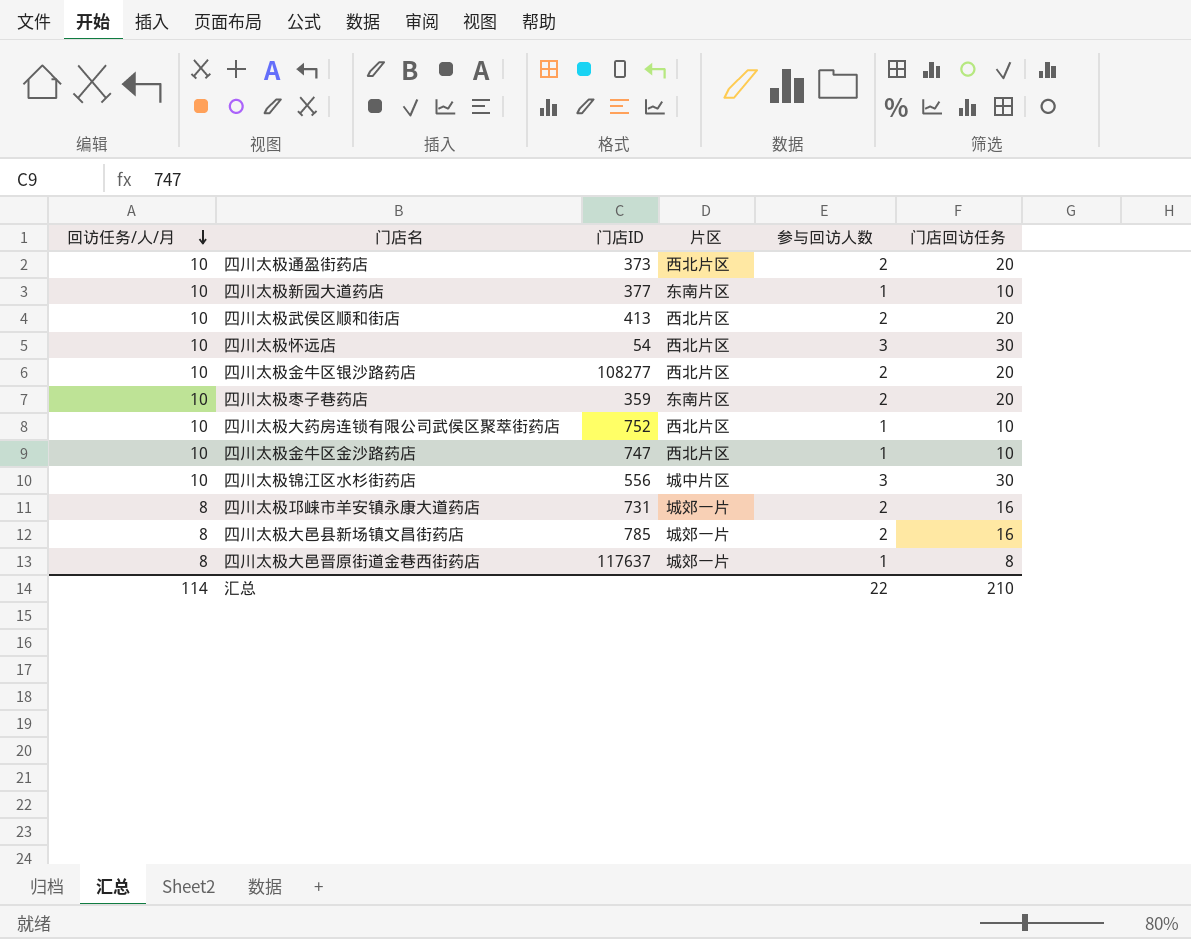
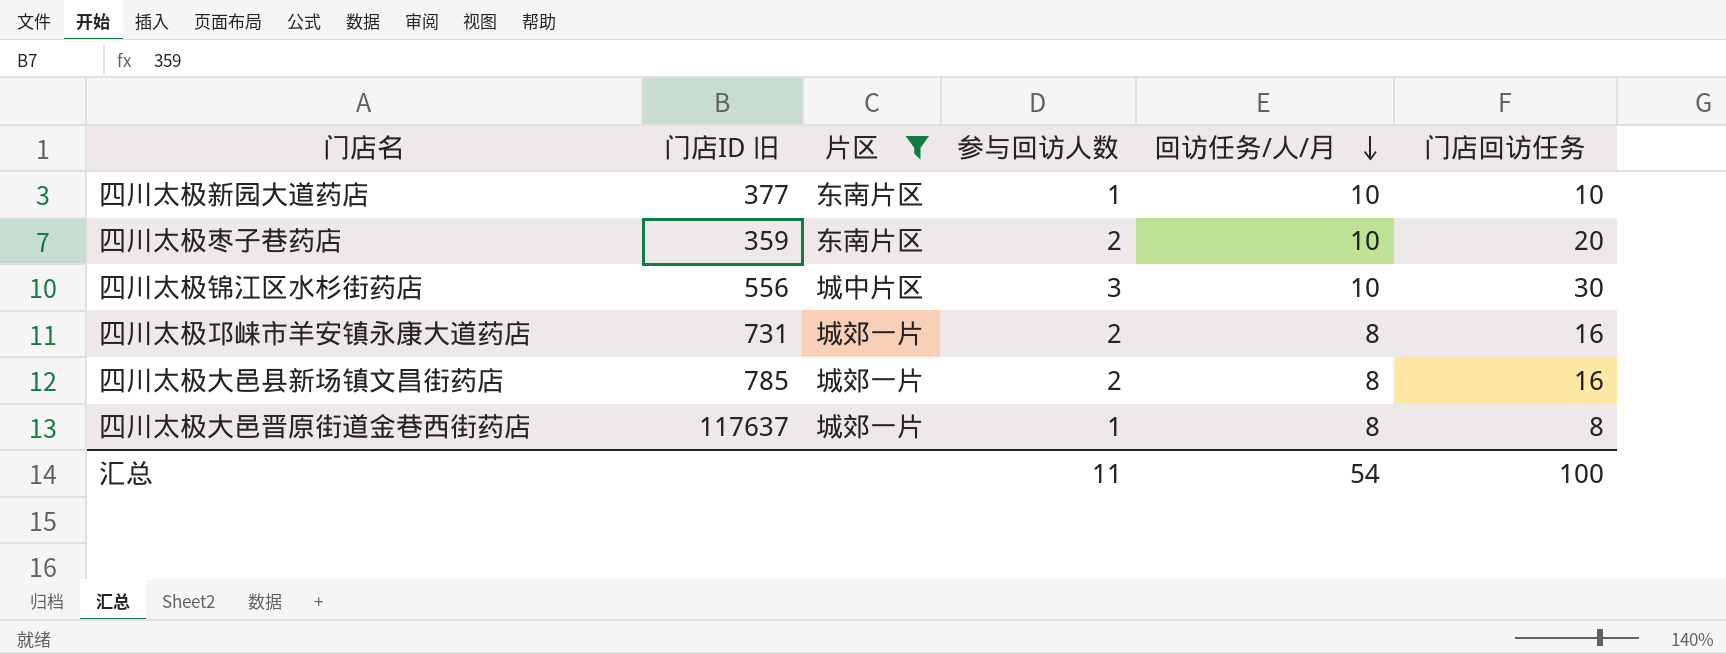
filter: none -> 片区 != 西北片区
column name: 门店ID -> 门店ID 旧
column 回访任务/人/月 | position: 1 -> 5
汇总 | 参与回访人数: 22 -> 11
汇总 | 回访任务/人/月: 114 -> 54
汇总 | 门店回访任务: 210 -> 100

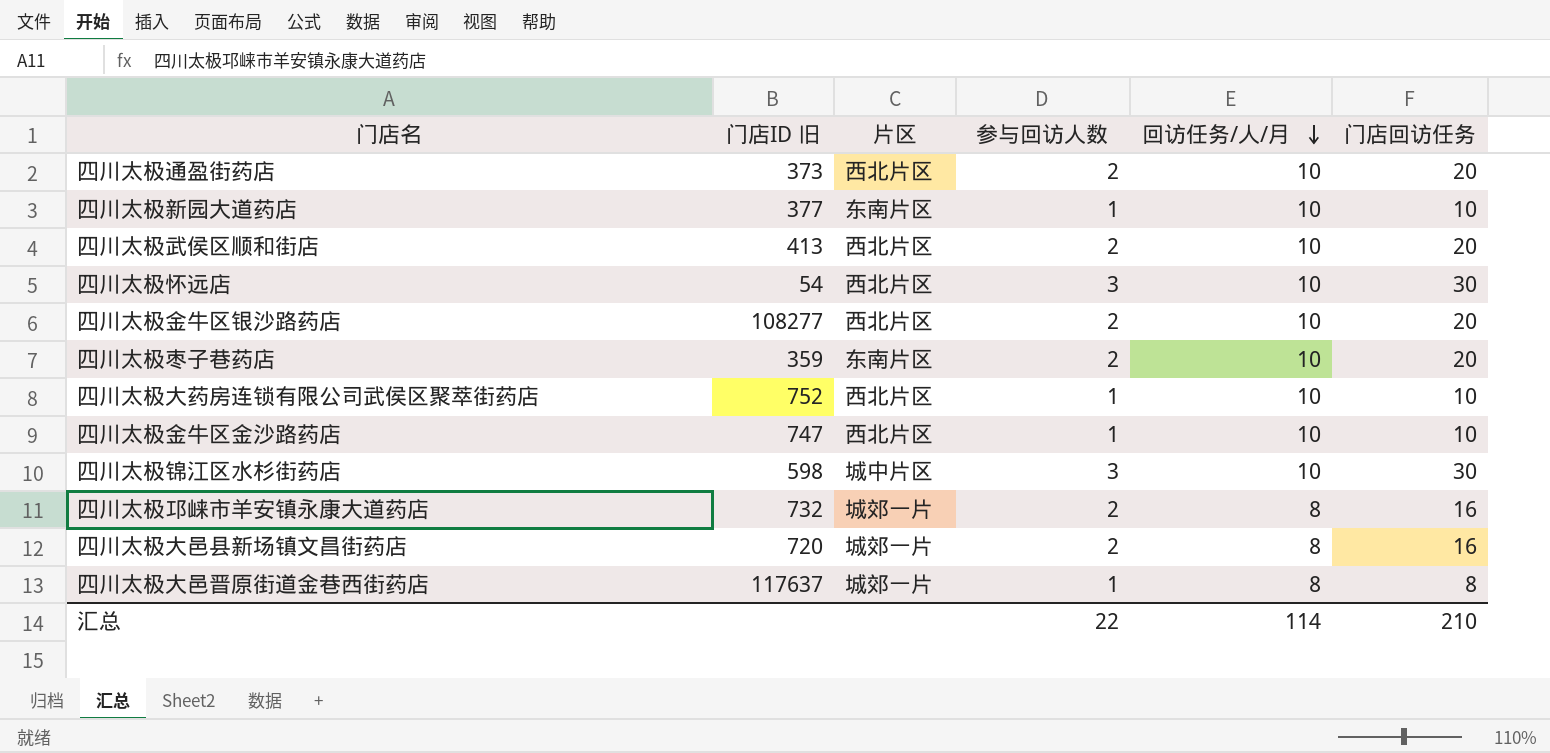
filter: 片区 != 西北片区 -> none
四川太极锦江区水杉街药店 | 门店ID 旧: 556 -> 598
四川太极邛崃市羊安镇永康大道药店 | 门店ID 旧: 731 -> 732
四川太极大邑县新场镇文昌街药店 | 门店ID 旧: 785 -> 720
汇总 | 参与回访人数: 11 -> 22
汇总 | 回访任务/人/月: 54 -> 114
汇总 | 门店回访任务: 100 -> 210

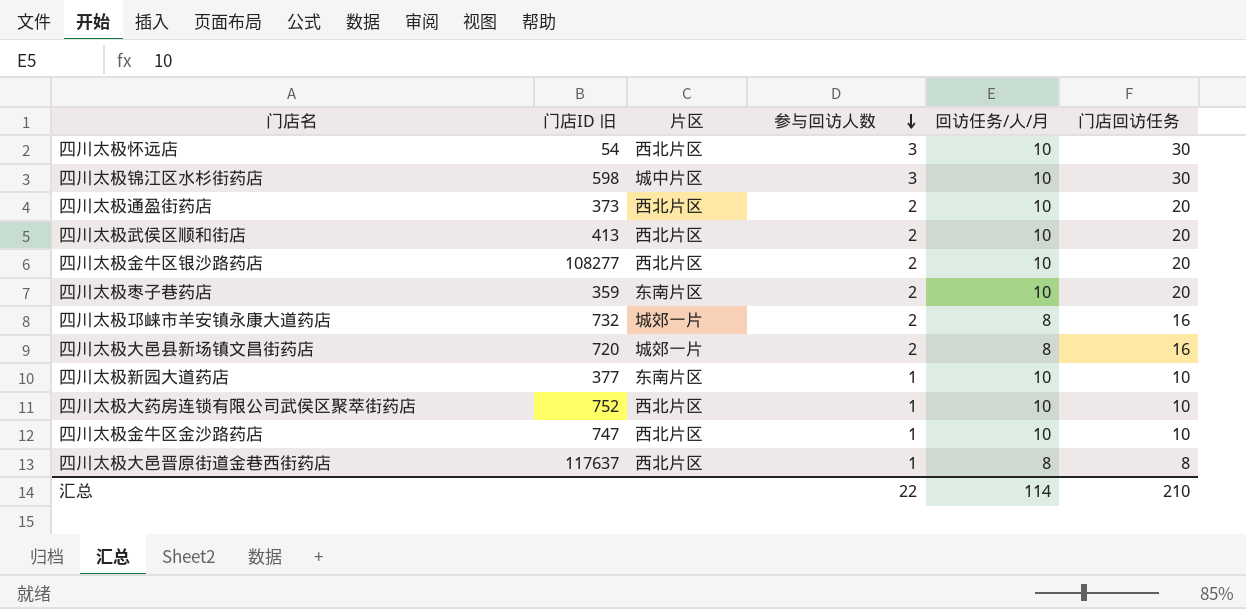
row order: 回访任务/人/月 descending -> 参与回访人数 descending
四川太极大邑晋原街道金巷西街药店 | 片区: 城郊一片 -> 西北片区

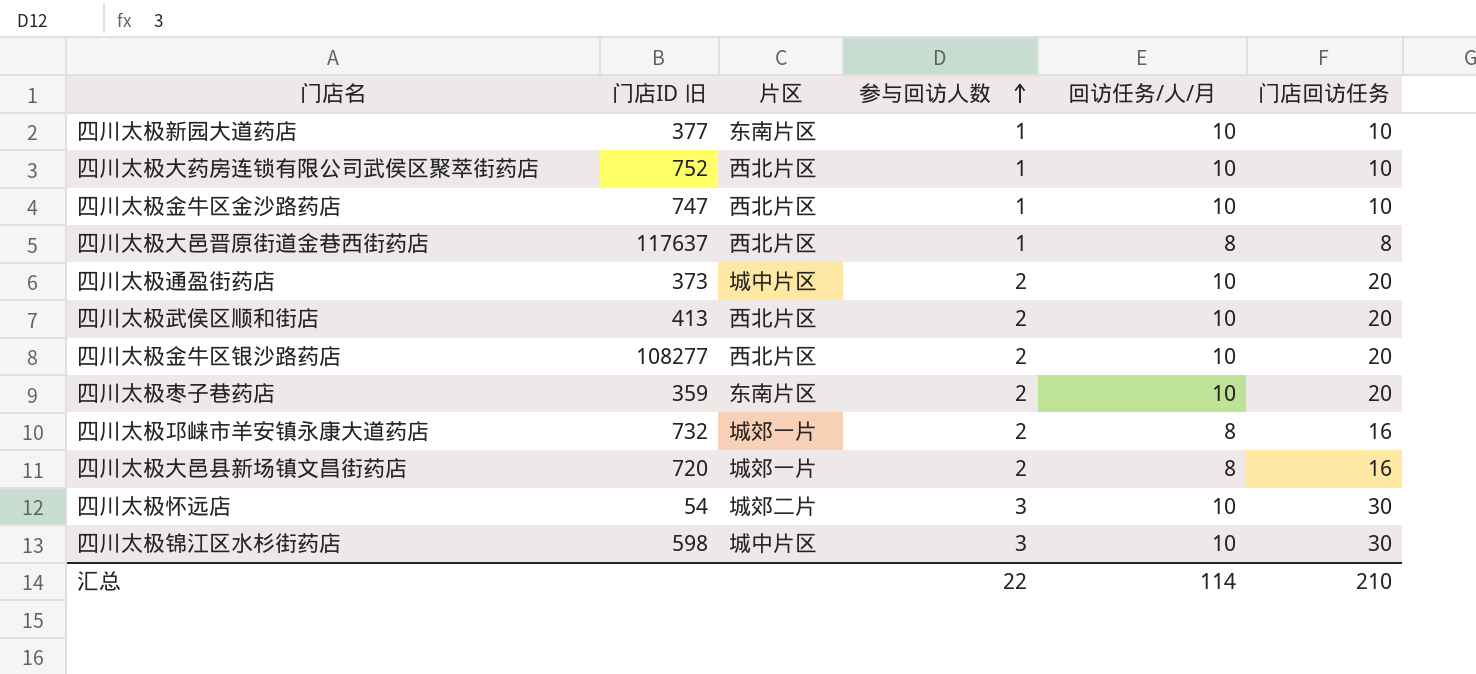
row order: 参与回访人数 descending -> 参与回访人数 ascending
四川太极通盈街药店 | 片区: 西北片区 -> 城中片区
四川太极怀远店 | 片区: 西北片区 -> 城郊二片

